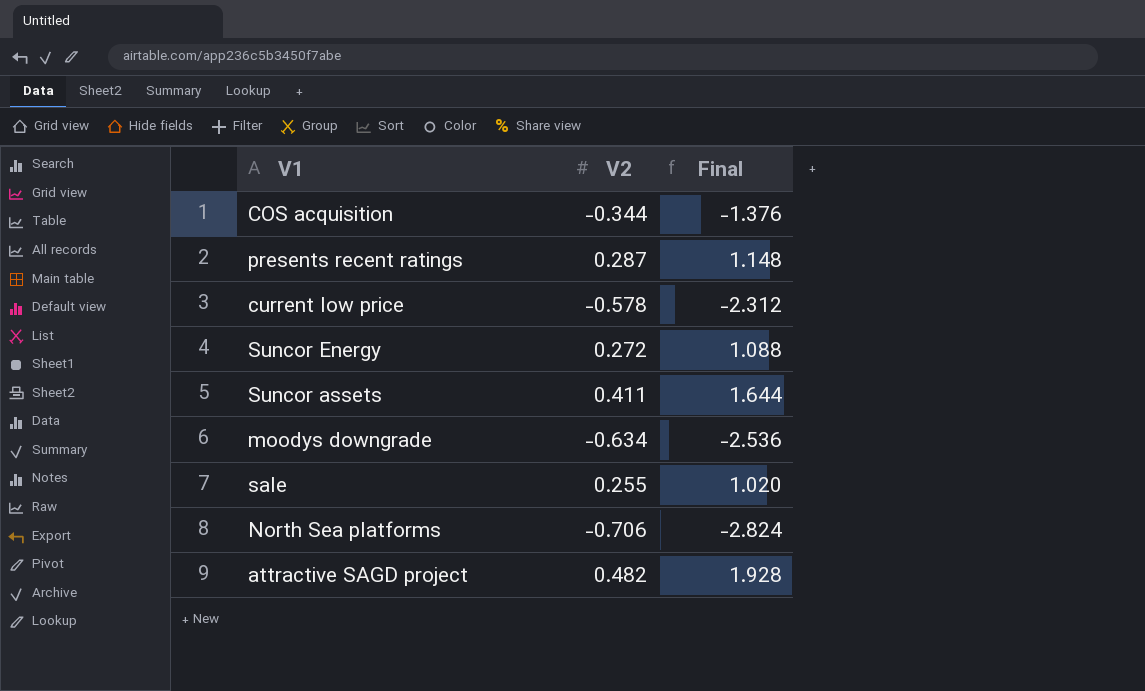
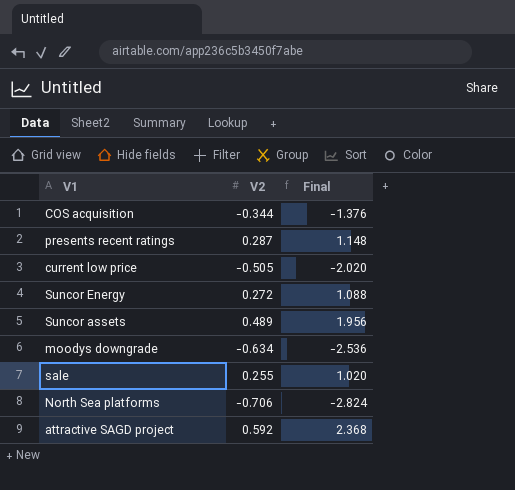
current low price | V2: -0.578 -> -0.505
current low price | Final: -2.312 -> -2.020
Suncor assets | V2: 0.411 -> 0.489
Suncor assets | Final: 1.644 -> 1.956
attractive SAGD project | V2: 0.482 -> 0.592
attractive SAGD project | Final: 1.928 -> 2.368

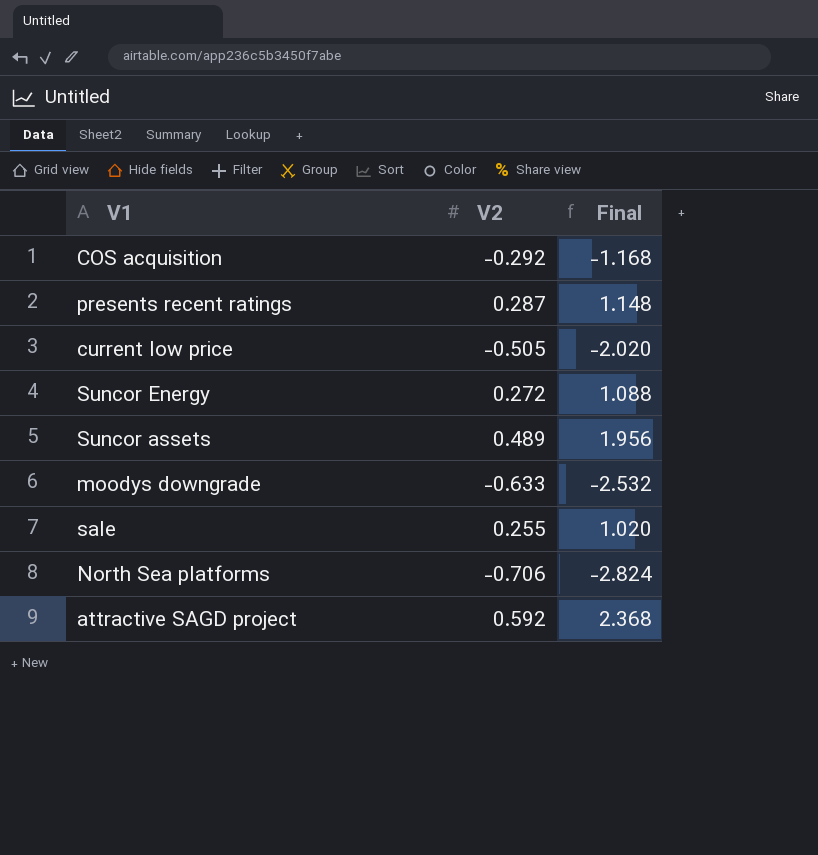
COS acquisition | V2: -0.344 -> -0.292
COS acquisition | Final: -1.376 -> -1.168
moodys downgrade | V2: -0.634 -> -0.633
moodys downgrade | Final: -2.536 -> -2.532

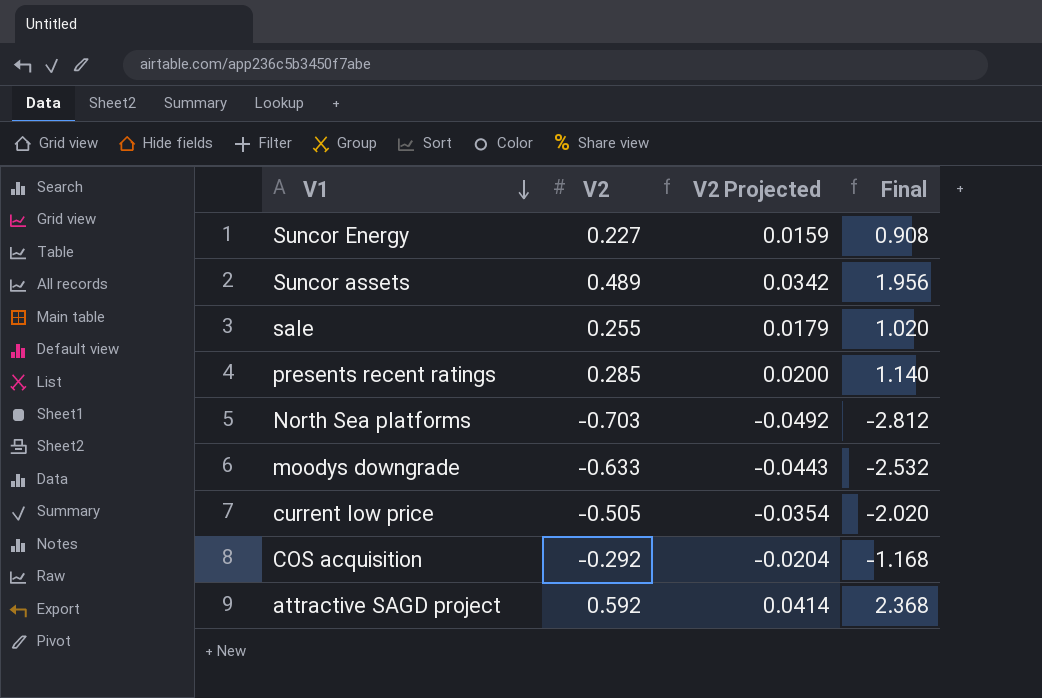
row order: none -> V1 descending
column V2 Projected | formula: none -> [V2] * 0.07
Suncor Energy | V2: 0.272 -> 0.227
Suncor Energy | Final: 1.088 -> 0.908
presents recent ratings | V2: 0.287 -> 0.285
presents recent ratings | Final: 1.148 -> 1.140
North Sea platforms | V2: -0.706 -> -0.703
North Sea platforms | Final: -2.824 -> -2.812

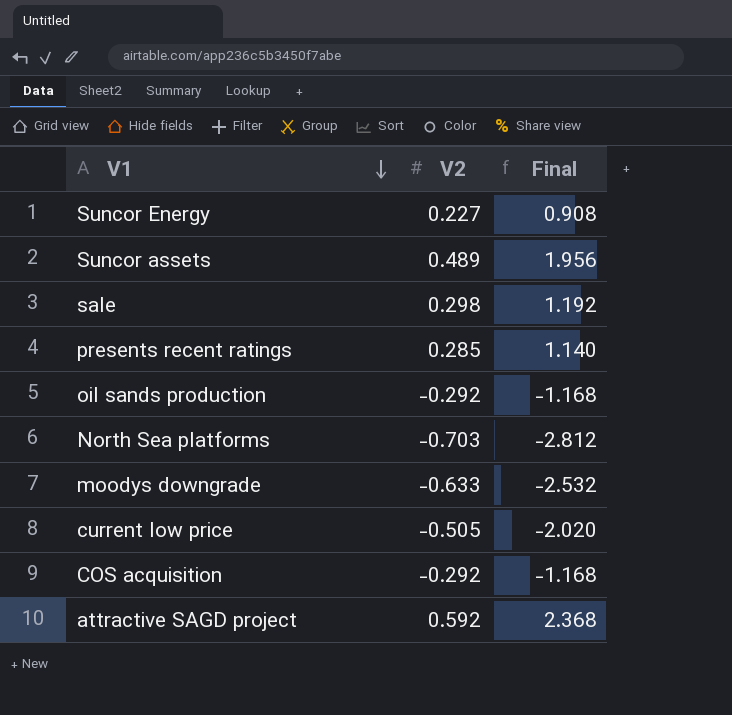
column V2 Projected | formula: [V2] * 0.07 -> none
sale | V2: 0.255 -> 0.298
sale | Final: 1.020 -> 1.192
row oil sands production: none -> -0.292 | -1.168

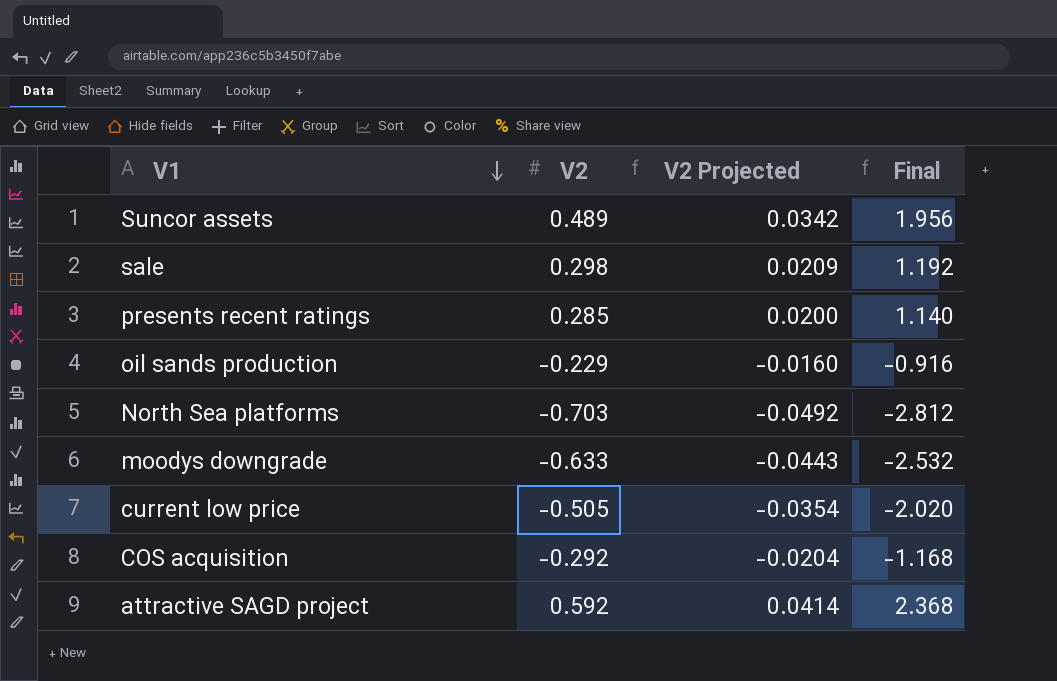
column V2 Projected | formula: none -> [V2] * 0.07
row Suncor Energy: 0.227 | 0.908 -> none
oil sands production | V2: -0.292 -> -0.229
oil sands production | Final: -1.168 -> -0.916

